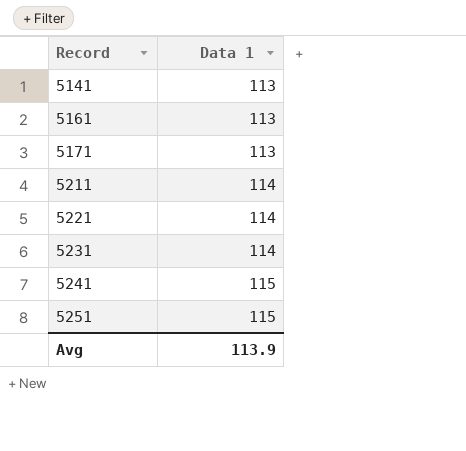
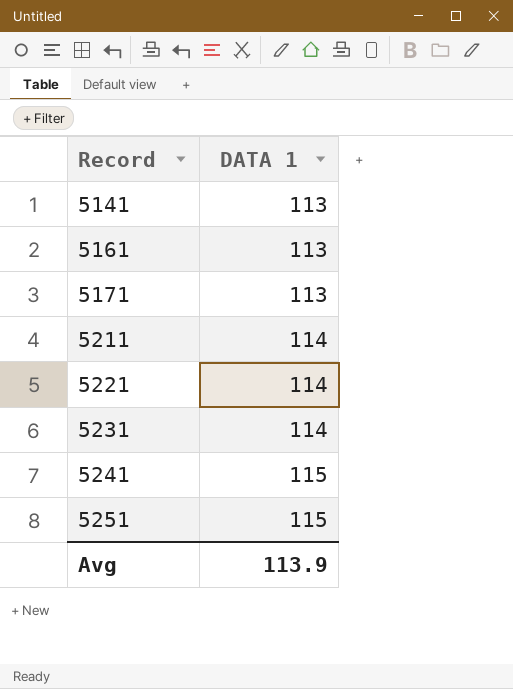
column name: Data 1 -> DATA 1

